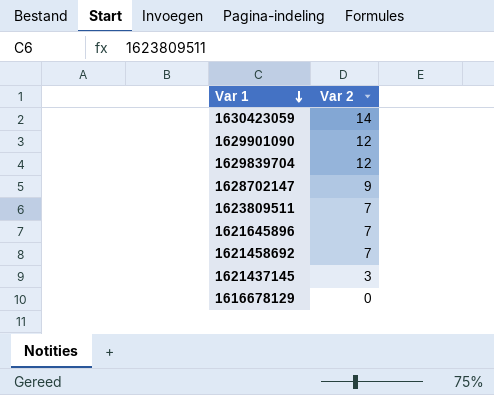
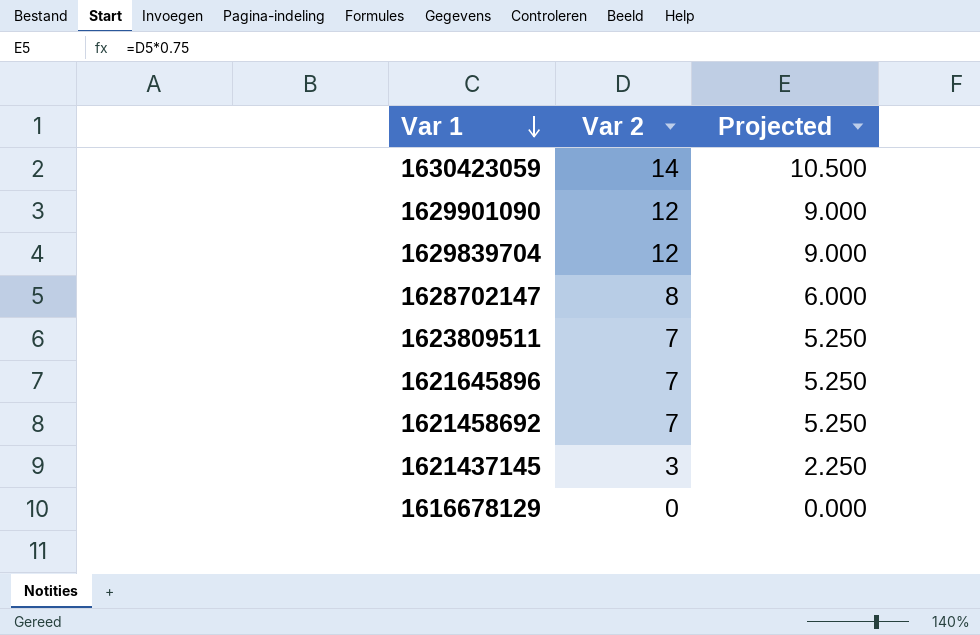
column Projected | formula: none -> [Var 2] * 0.75
1628702147 | Var 2: 9 -> 8

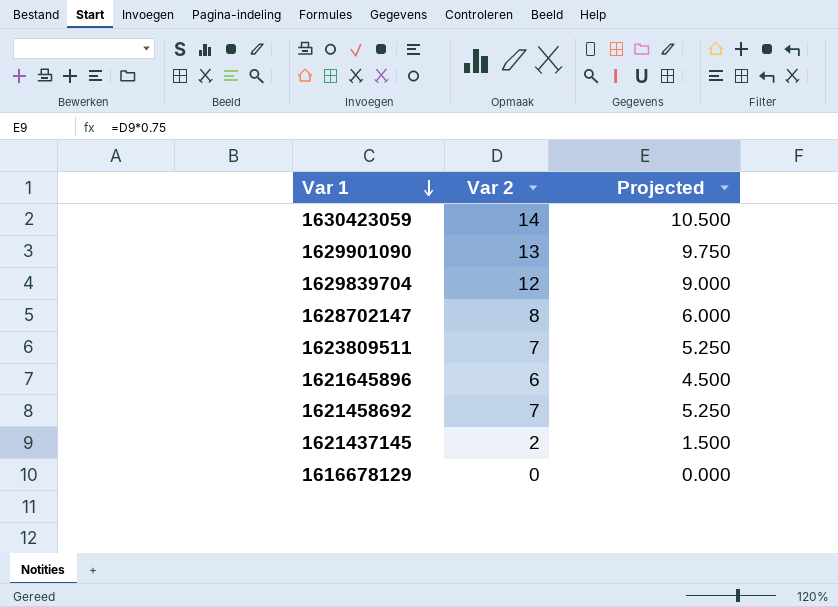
1629901090 | Var 2: 12 -> 13
1629901090 | Projected: 9.000 -> 9.750
1621645896 | Var 2: 7 -> 6
1621645896 | Projected: 5.250 -> 4.500
1621437145 | Var 2: 3 -> 2
1621437145 | Projected: 2.250 -> 1.500

